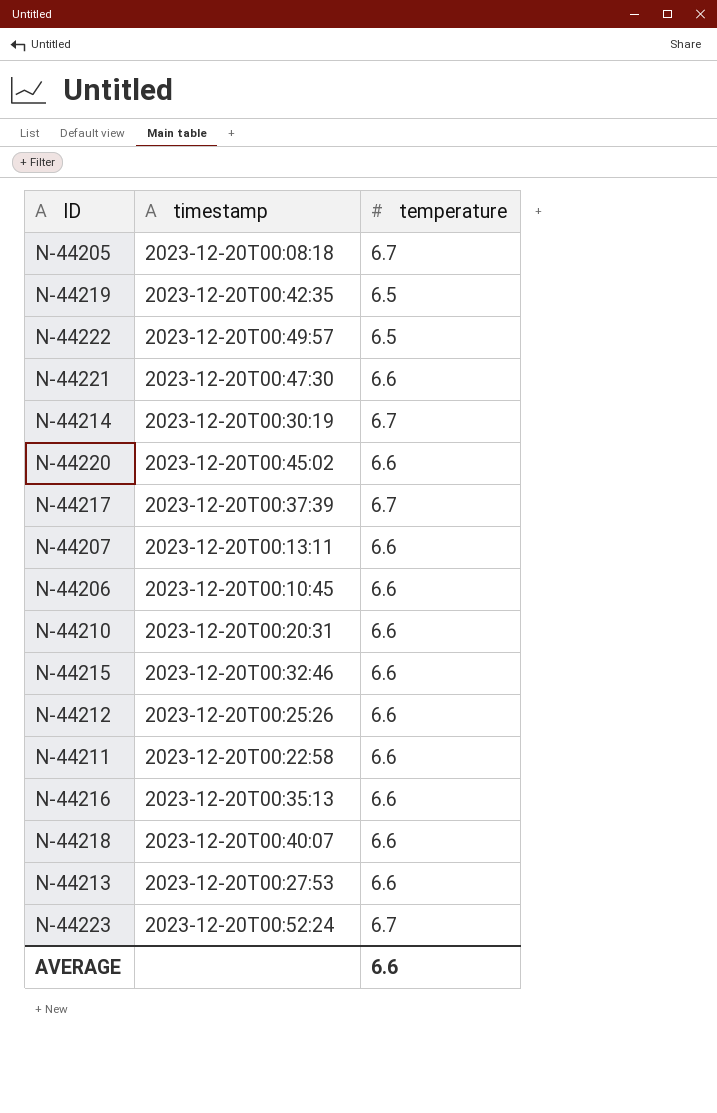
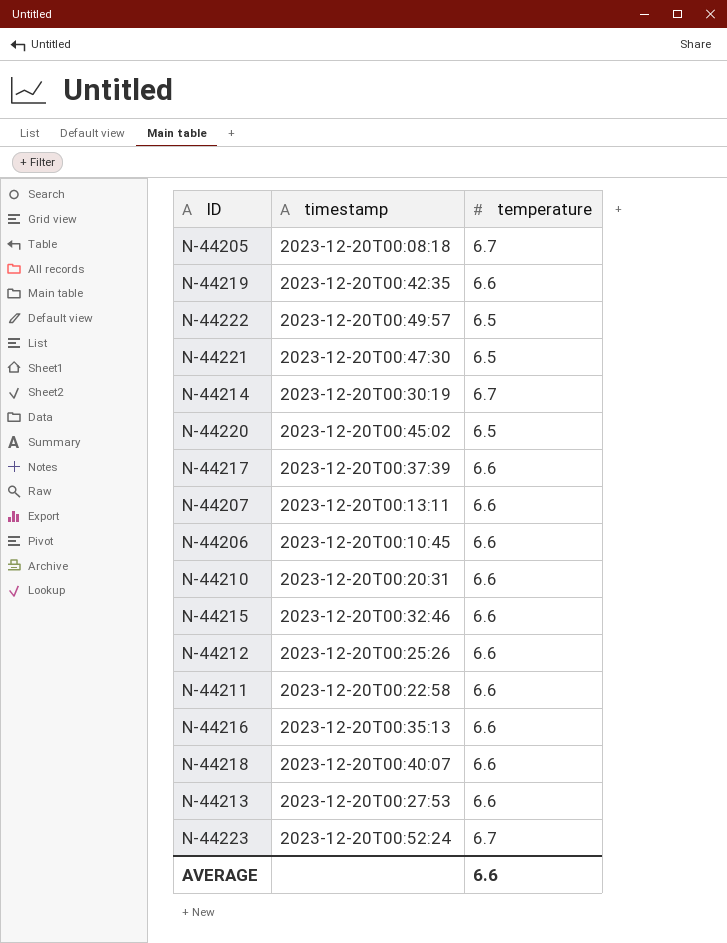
N-44219 | temperature: 6.5 -> 6.6
N-44221 | temperature: 6.6 -> 6.5
N-44220 | temperature: 6.6 -> 6.5
N-44217 | temperature: 6.7 -> 6.6

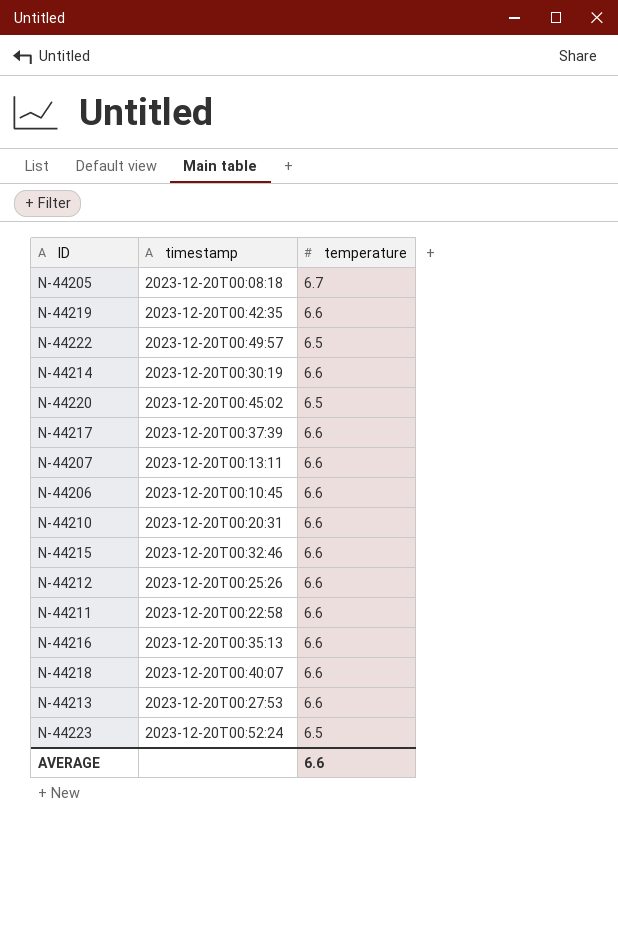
row N-44221: 2023-12-20T00:47:30 | 6.5 -> none
N-44214 | temperature: 6.7 -> 6.6
N-44223 | temperature: 6.7 -> 6.5

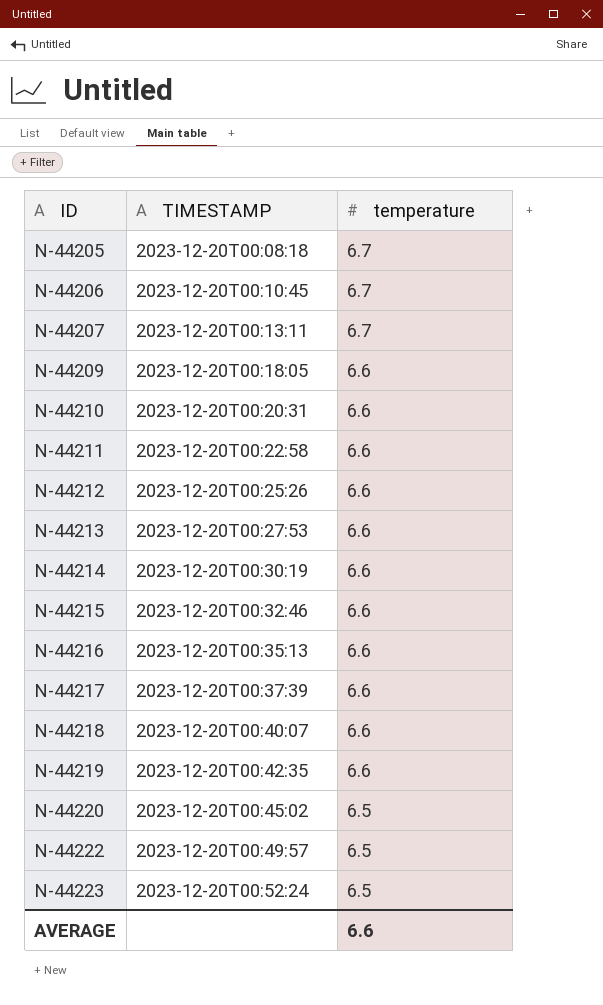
row order: none -> ID ascending
column name: timestamp -> TIMESTAMP
N-44206 | temperature: 6.6 -> 6.7
N-44207 | temperature: 6.6 -> 6.7
row N-44209: none -> 2023-12-20T00:18:05 | 6.6

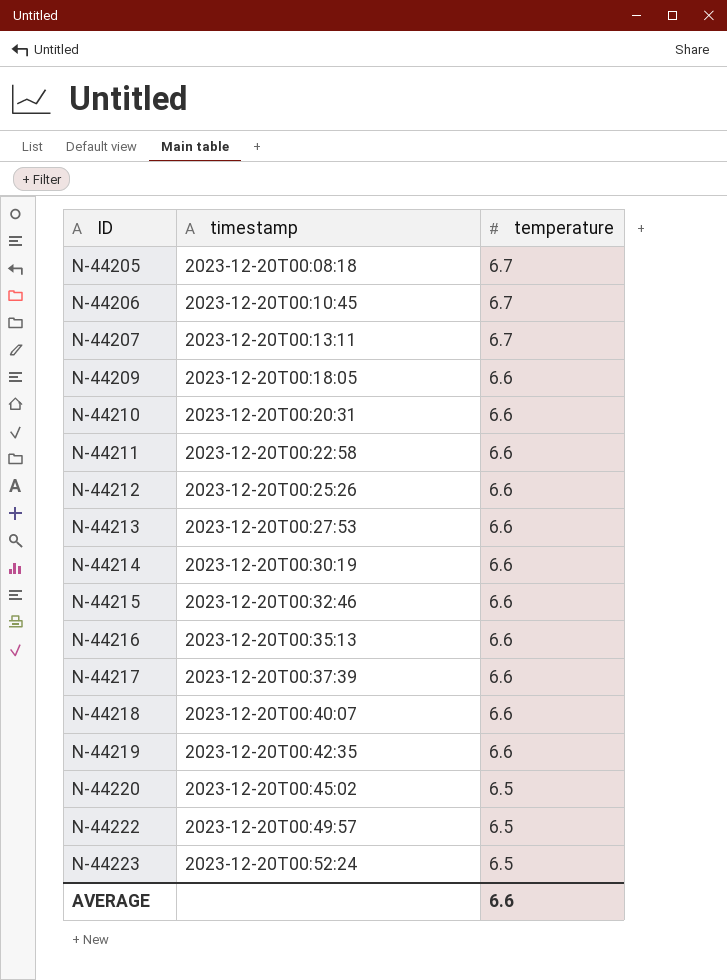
column name: TIMESTAMP -> timestamp

